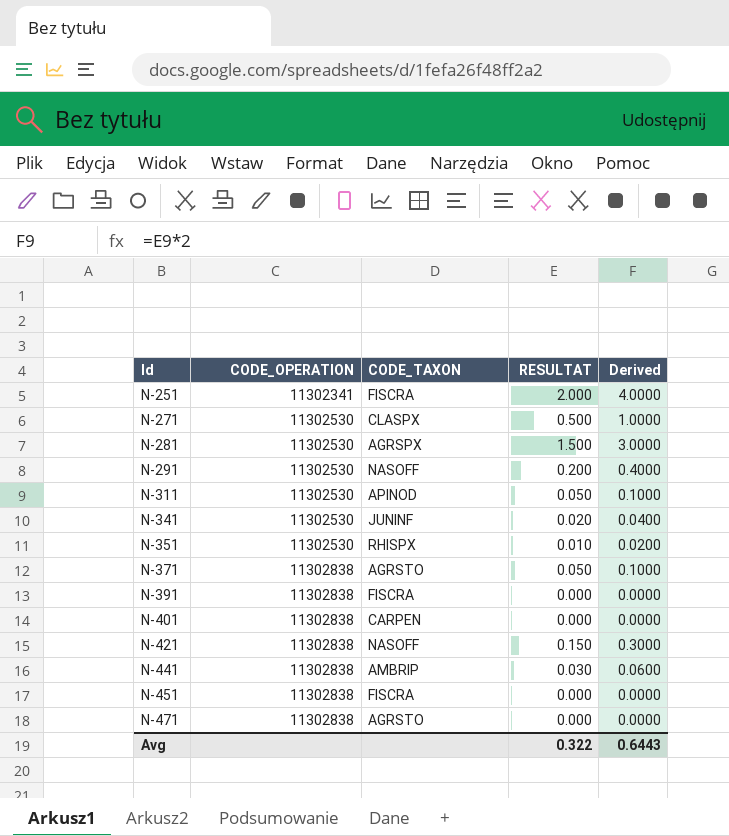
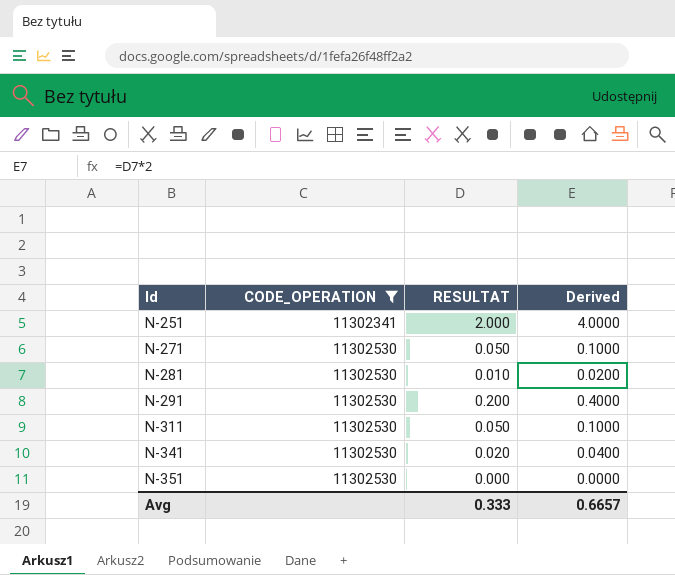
filter: none -> CODE_OPERATION != 11302838
column CODE_TAXON | position: 3 -> none
N-271 | RESULTAT: 0.500 -> 0.050
N-271 | Derived: 1.0000 -> 0.1000
N-281 | RESULTAT: 1.500 -> 0.010
N-281 | Derived: 3.0000 -> 0.0200
N-351 | RESULTAT: 0.010 -> 0.000
N-351 | Derived: 0.0200 -> 0.0000
Avg | RESULTAT: 0.322 -> 0.333
Avg | Derived: 0.6443 -> 0.6657

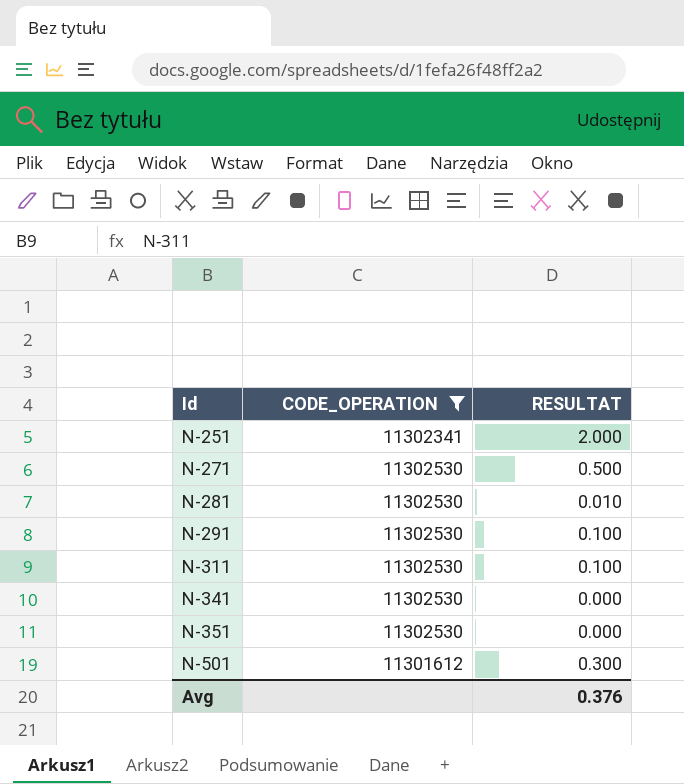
column Derived | formula: [RESULTAT] * 2 -> none
N-271 | RESULTAT: 0.050 -> 0.500
N-291 | RESULTAT: 0.200 -> 0.100
N-311 | RESULTAT: 0.050 -> 0.100
N-341 | RESULTAT: 0.020 -> 0.000
row N-501: none -> 11301612 | 0.300
Avg | RESULTAT: 0.333 -> 0.376

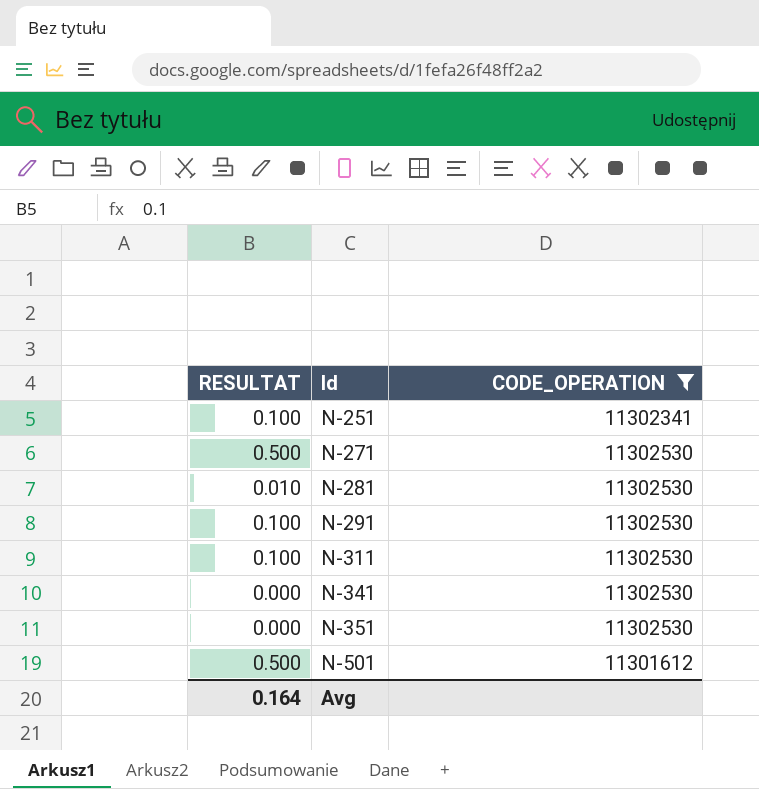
column RESULTAT | position: 3 -> 1
N-251 | RESULTAT: 2.000 -> 0.100
N-501 | RESULTAT: 0.300 -> 0.500
Avg | RESULTAT: 0.376 -> 0.164

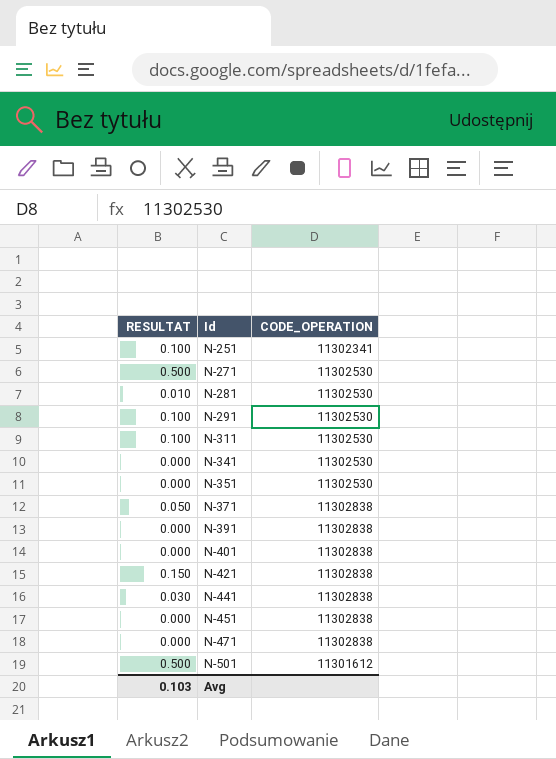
filter: CODE_OPERATION != 11302838 -> none
Avg | RESULTAT: 0.164 -> 0.103

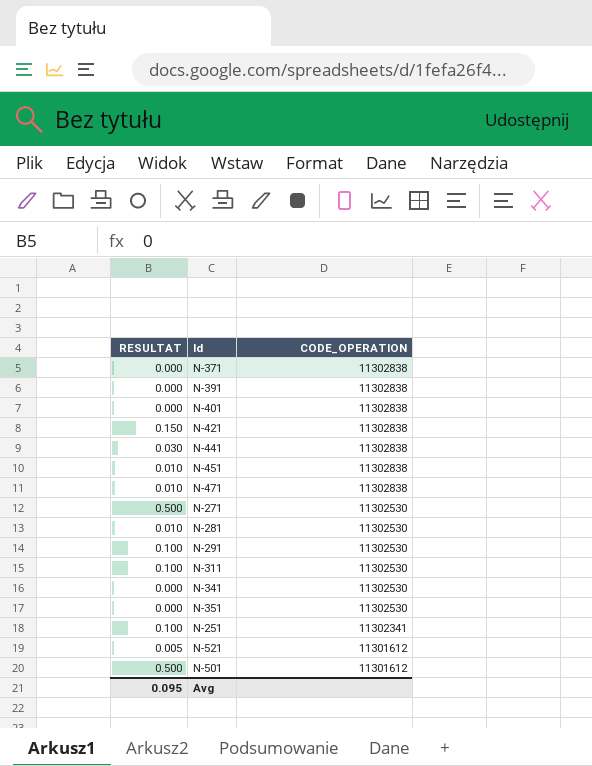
row order: Id ascending -> CODE_OPERATION descending
N-371 | RESULTAT: 0.050 -> 0.000
N-451 | RESULTAT: 0.000 -> 0.010
N-471 | RESULTAT: 0.000 -> 0.010
row N-521: none -> 0.005 | 11301612
Avg | RESULTAT: 0.103 -> 0.095

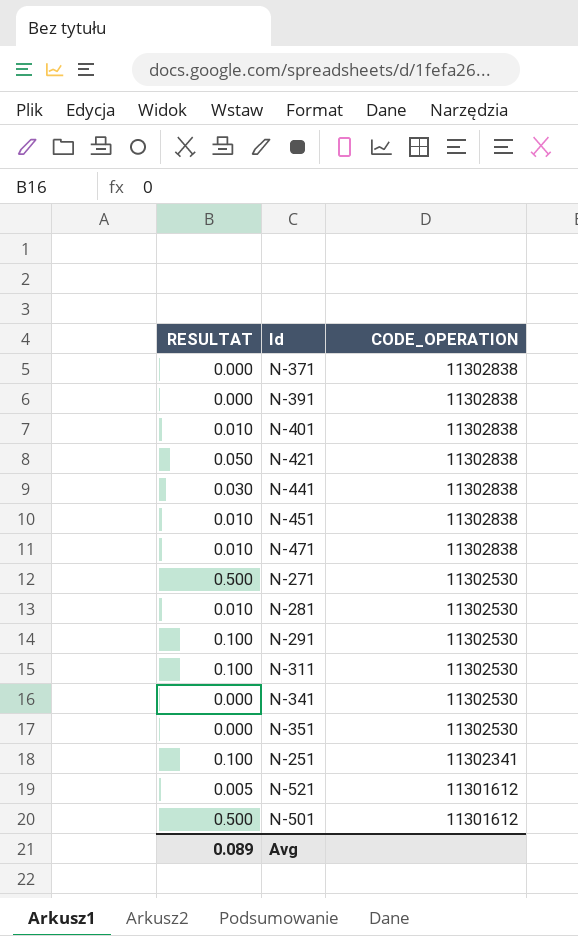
N-401 | RESULTAT: 0.000 -> 0.010
N-421 | RESULTAT: 0.150 -> 0.050
Avg | RESULTAT: 0.095 -> 0.089

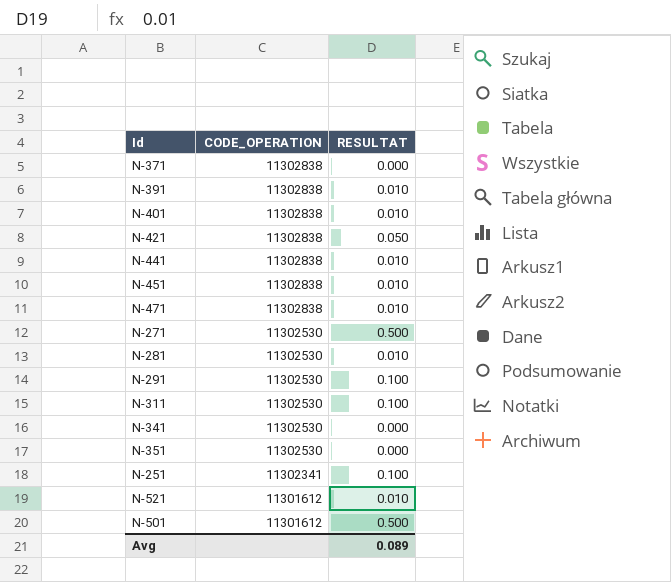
column RESULTAT | position: 1 -> 3
N-391 | RESULTAT: 0.000 -> 0.010
N-441 | RESULTAT: 0.030 -> 0.010
N-521 | RESULTAT: 0.005 -> 0.010

